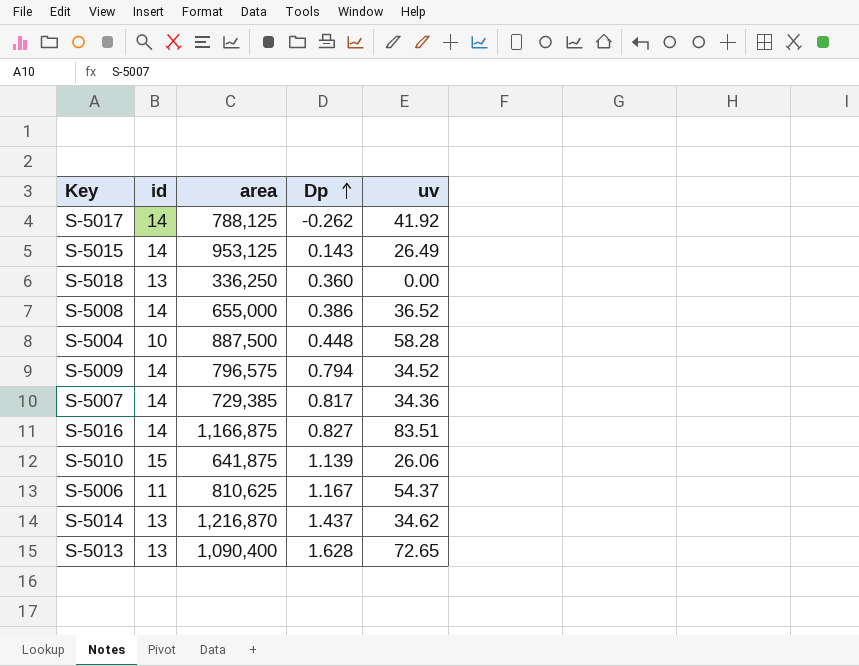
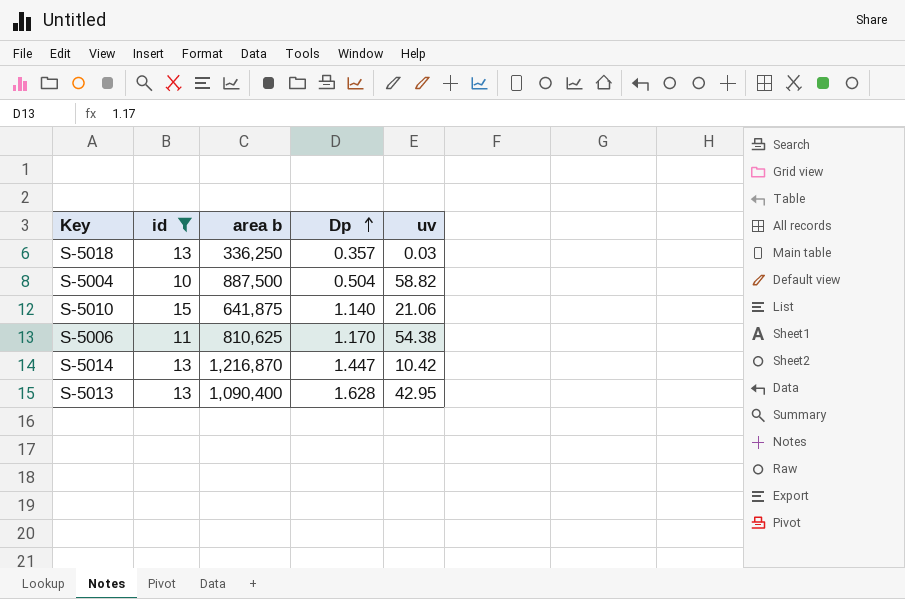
filter: none -> id != 14
column name: area -> area b
S-5018 | Dp: 0.360 -> 0.357
S-5018 | uv: 0.00 -> 0.03
S-5004 | Dp: 0.448 -> 0.504
S-5004 | uv: 58.28 -> 58.82
S-5010 | Dp: 1.139 -> 1.140
S-5010 | uv: 26.06 -> 21.06
S-5006 | Dp: 1.167 -> 1.170
S-5006 | uv: 54.37 -> 54.38
S-5014 | Dp: 1.437 -> 1.447
S-5014 | uv: 34.62 -> 10.42
S-5013 | uv: 72.65 -> 42.95

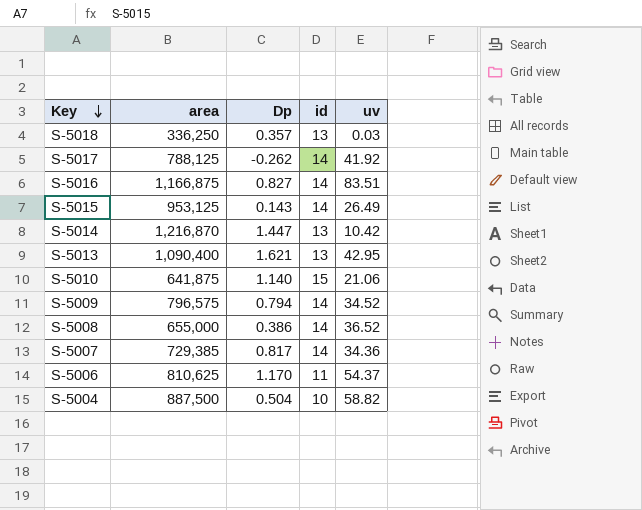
filter: id != 14 -> none
row order: Dp ascending -> Key descending
column name: area b -> area
column id | position: 2 -> 4
S-5013 | Dp: 1.628 -> 1.621
S-5006 | uv: 54.38 -> 54.37

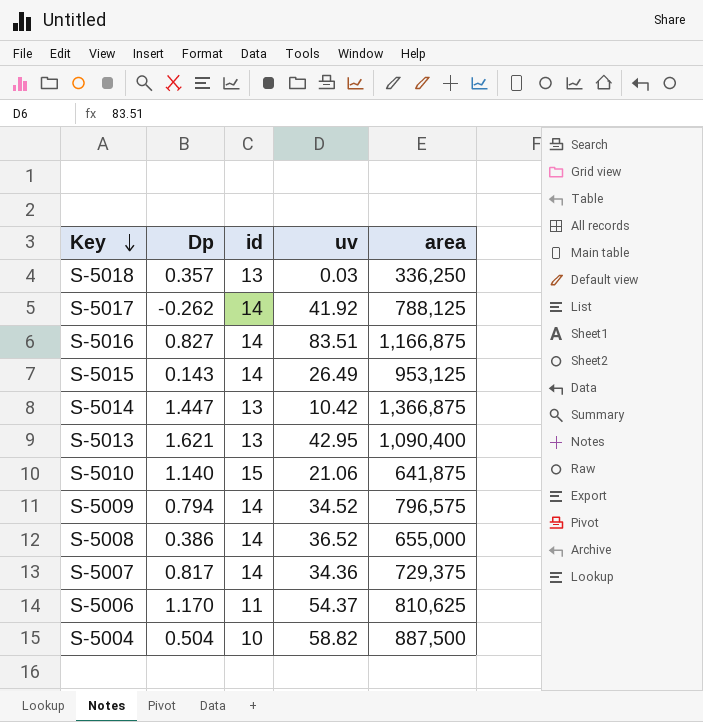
column area | position: 2 -> 5
S-5014 | area: 1,216,870 -> 1,366,875
S-5007 | area: 729,385 -> 729,375

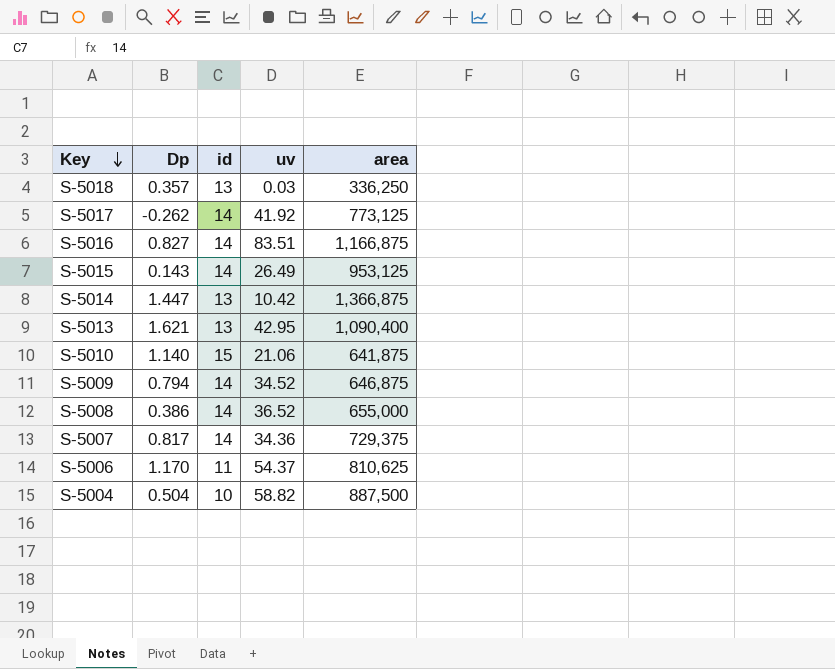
S-5017 | area: 788,125 -> 773,125
S-5009 | area: 796,575 -> 646,875

